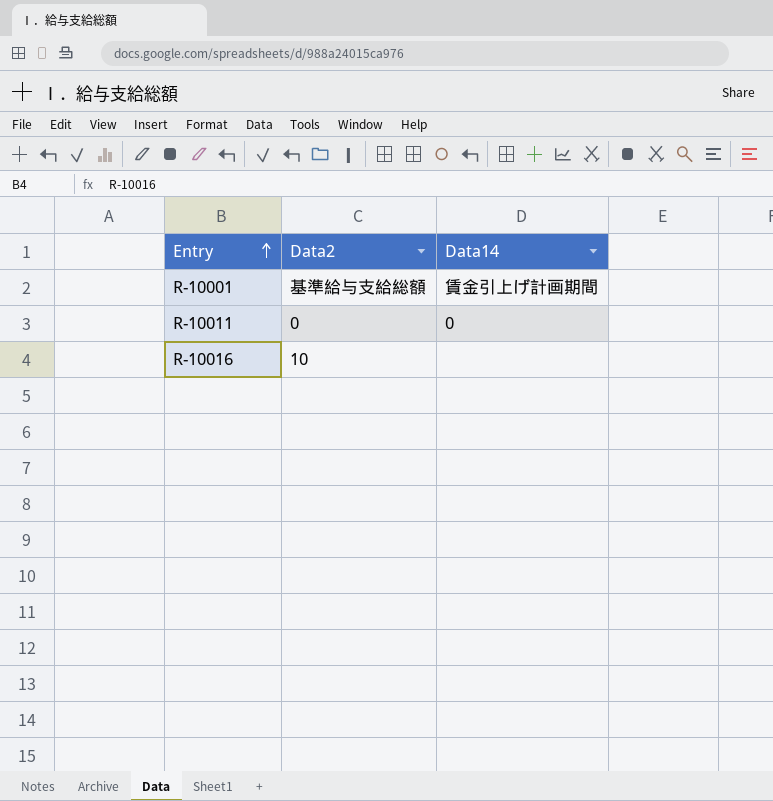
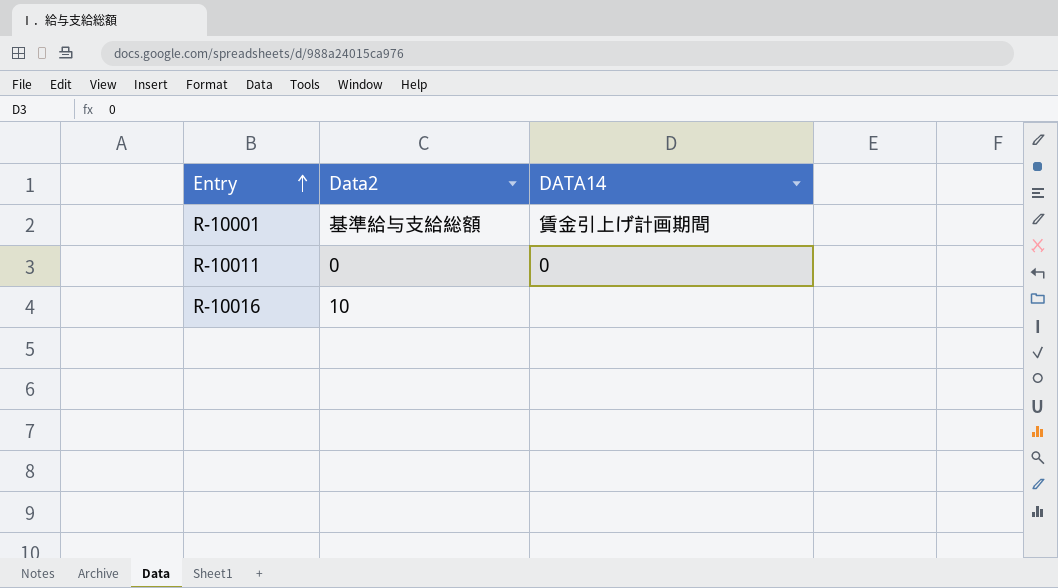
column name: Data14 -> DATA14

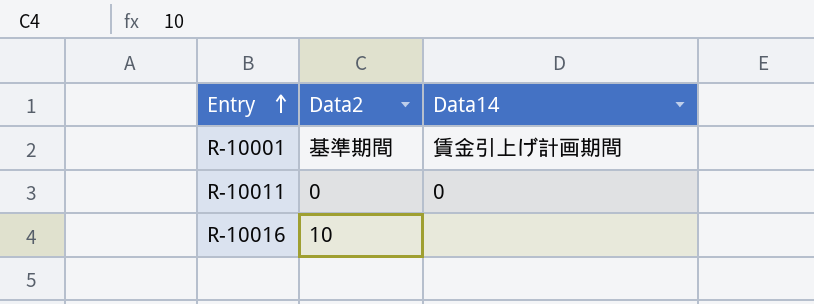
column name: DATA14 -> Data14
R-10001 | Data2: 基準給与支給総額 -> 基準期間

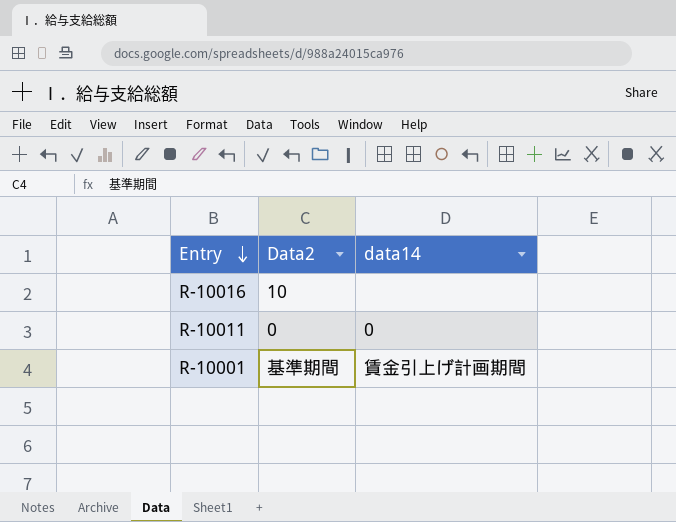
row order: Entry ascending -> Entry descending
column name: Data14 -> data14

